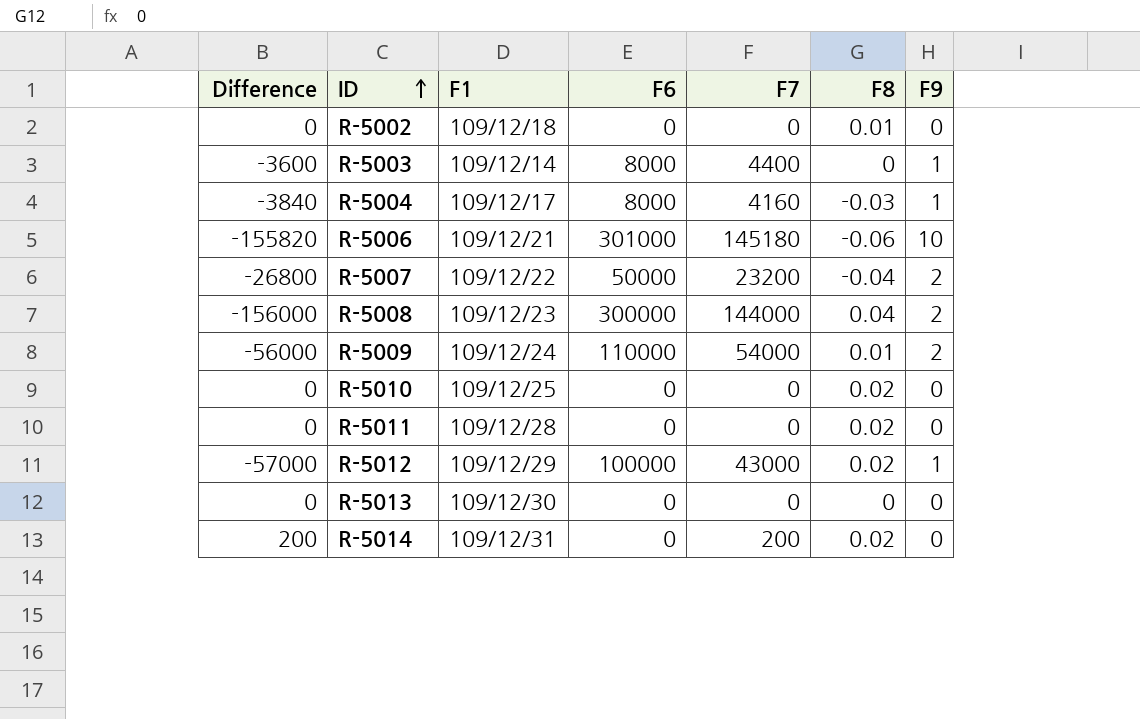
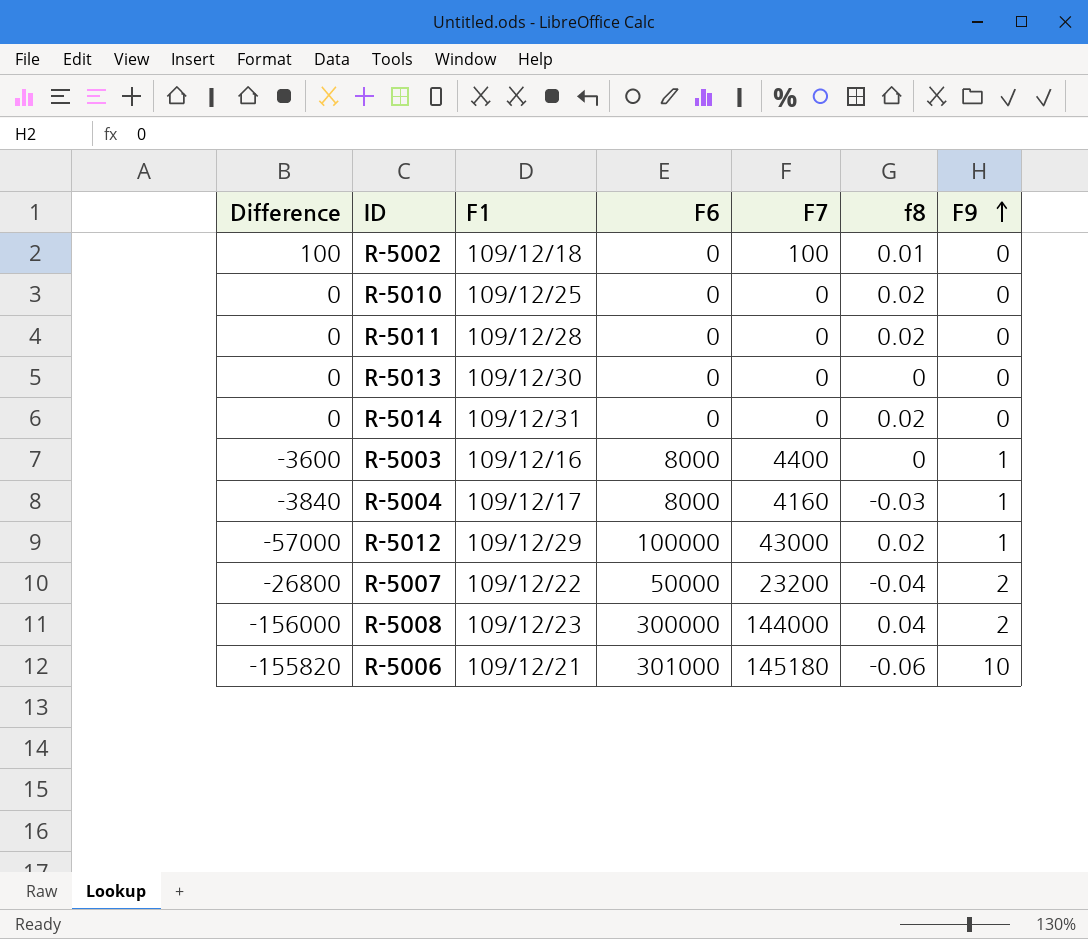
row order: ID ascending -> F9 ascending
column name: F8 -> f8
row R-5009: -56000 | 109/12/24 | 110000 | 54000 | 0.01 | 2 -> none
R-5002 | Difference: 0 -> 100
R-5002 | F7: 0 -> 100
R-5014 | Difference: 200 -> 0
R-5014 | F7: 200 -> 0
R-5003 | F1: 109/12/14 -> 109/12/16

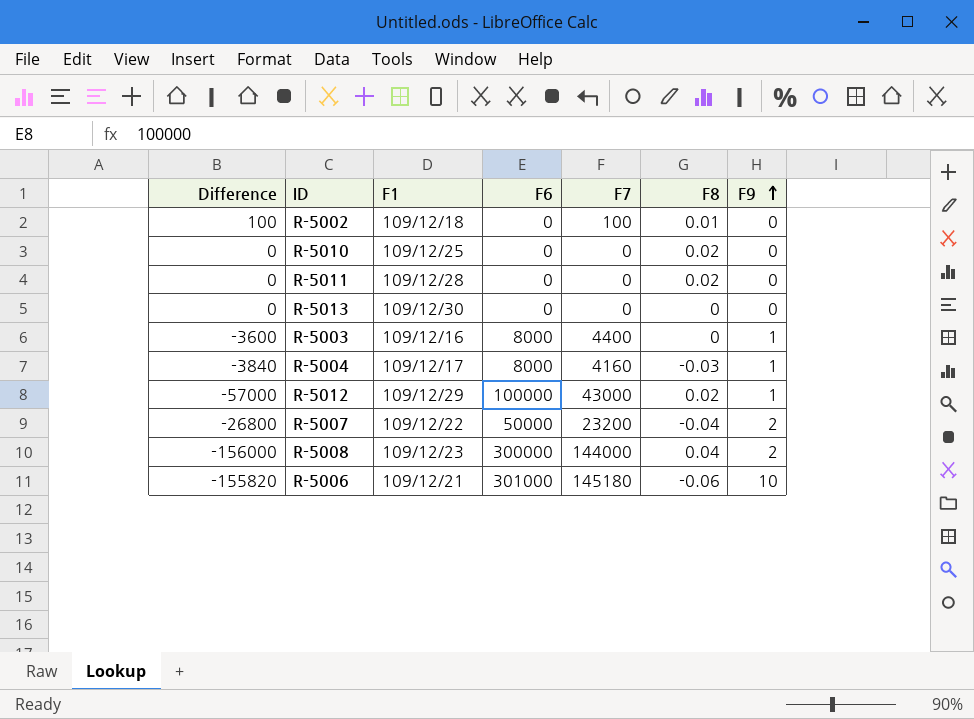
column name: f8 -> F8
row R-5014: 0 | 109/12/31 | 0 | 0 | 0.02 | 0 -> none

